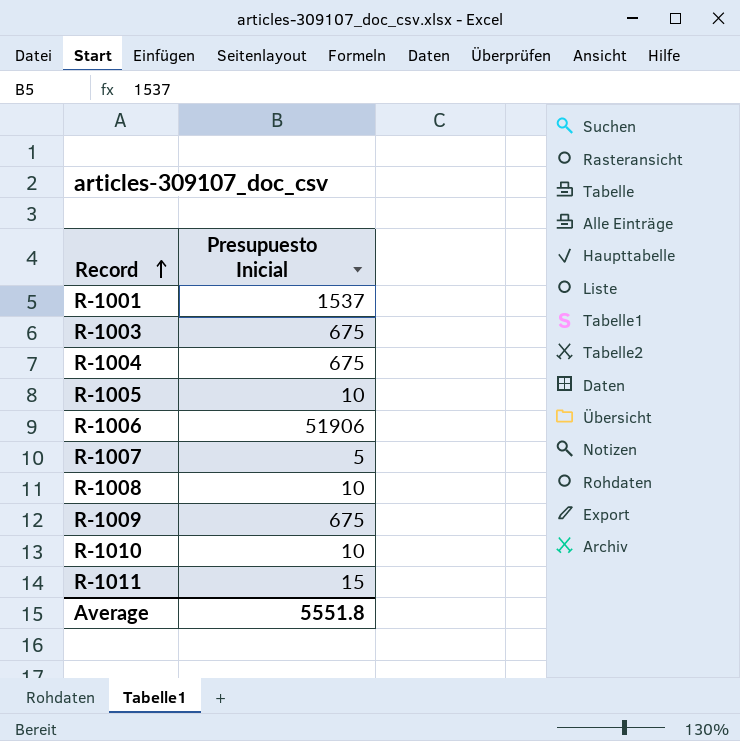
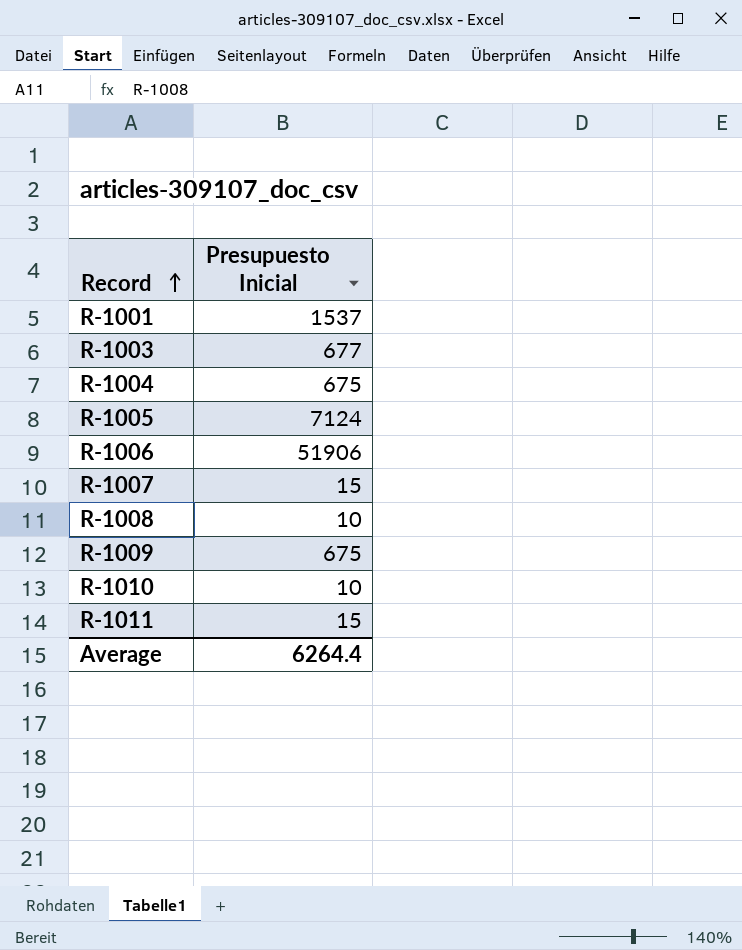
R-1003 | Presupuesto Inicial: 675 -> 677
R-1005 | Presupuesto Inicial: 10 -> 7124
R-1007 | Presupuesto Inicial: 5 -> 15
Average | Presupuesto Inicial: 5551.8 -> 6264.4

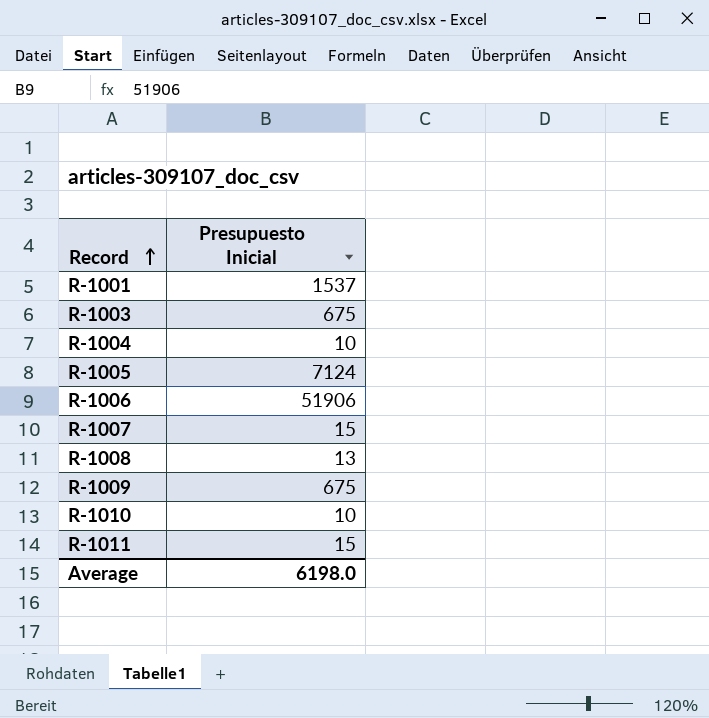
R-1003 | Presupuesto Inicial: 677 -> 675
R-1004 | Presupuesto Inicial: 675 -> 10
R-1008 | Presupuesto Inicial: 10 -> 13
Average | Presupuesto Inicial: 6264.4 -> 6198.0

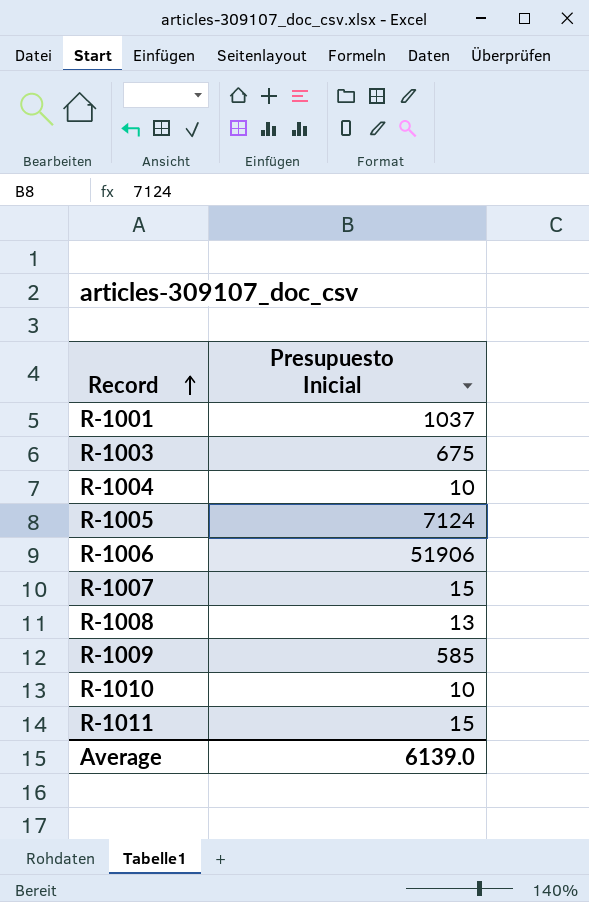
R-1001 | Presupuesto Inicial: 1537 -> 1037
R-1009 | Presupuesto Inicial: 675 -> 585
Average | Presupuesto Inicial: 6198.0 -> 6139.0

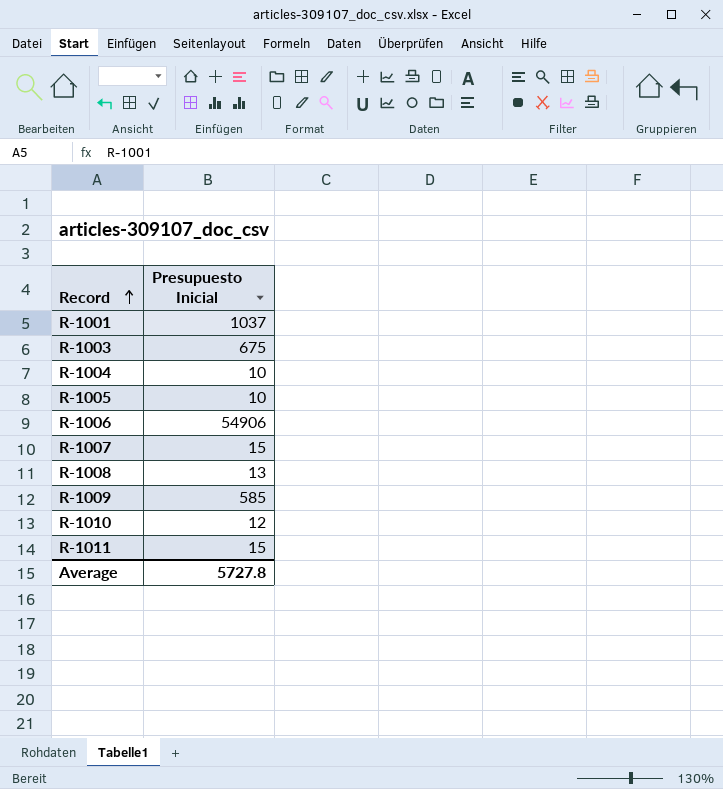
R-1005 | Presupuesto Inicial: 7124 -> 10
R-1006 | Presupuesto Inicial: 51906 -> 54906
R-1010 | Presupuesto Inicial: 10 -> 12
Average | Presupuesto Inicial: 6139.0 -> 5727.8

